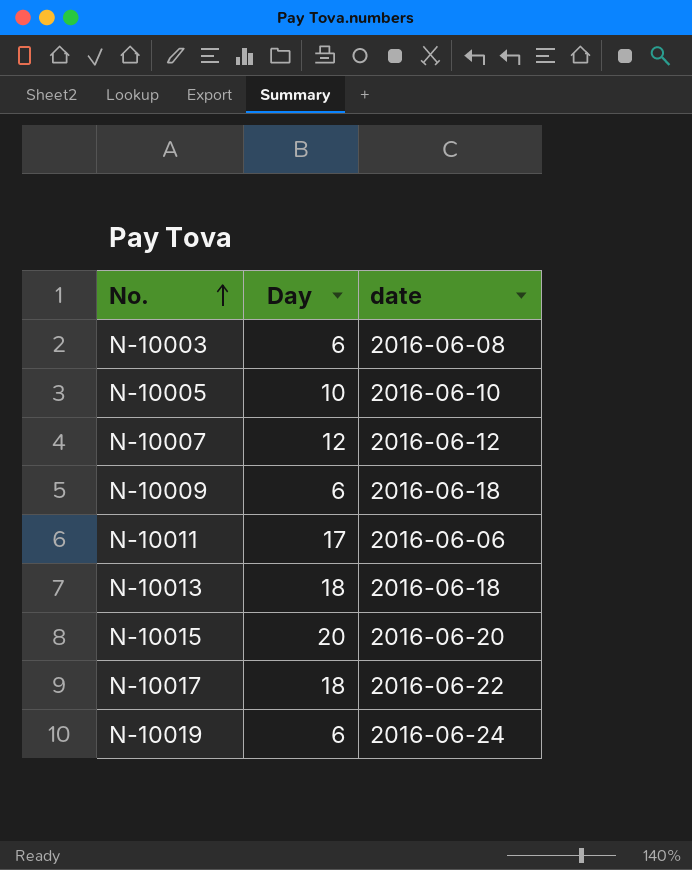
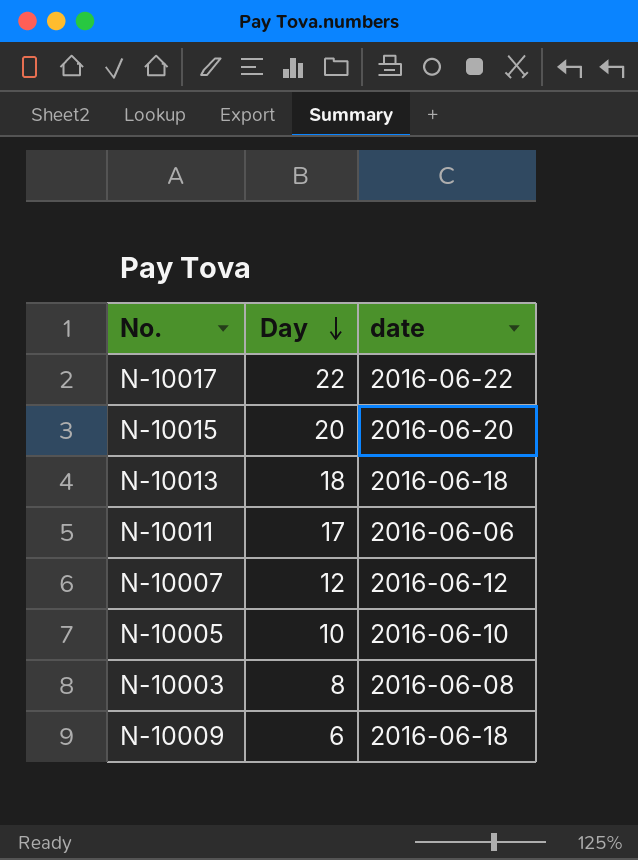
row order: No. ascending -> Day descending
row N-10019: 6 | 2016-06-24 -> none
N-10017 | Day: 18 -> 22
N-10003 | Day: 6 -> 8

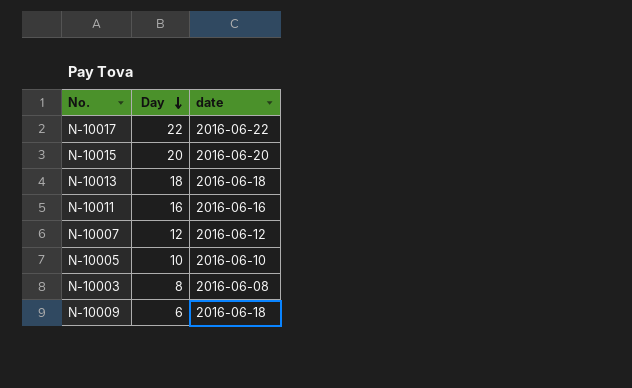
N-10011 | Day: 17 -> 16
N-10011 | date: 2016-06-06 -> 2016-06-16

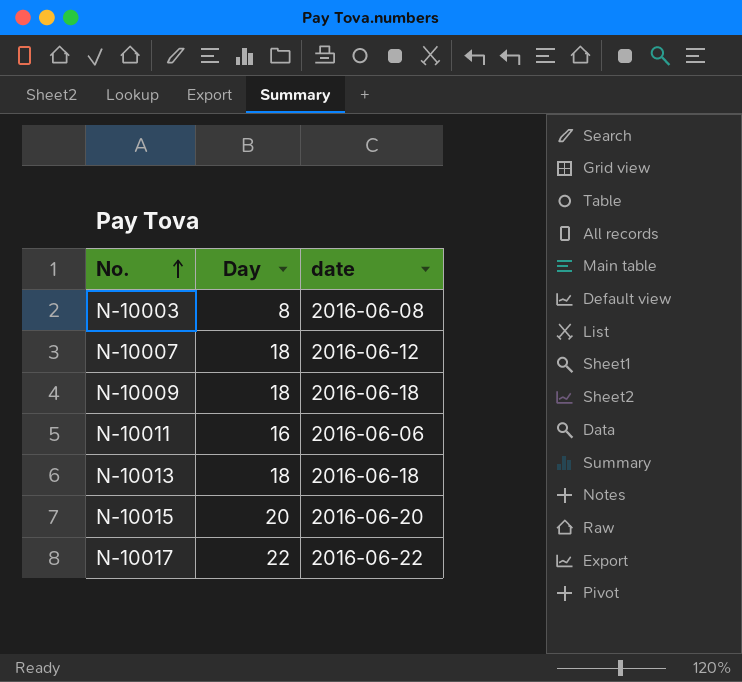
row order: Day descending -> No. ascending
row N-10005: 10 | 2016-06-10 -> none
N-10007 | Day: 12 -> 18
N-10009 | Day: 6 -> 18
N-10011 | date: 2016-06-16 -> 2016-06-06

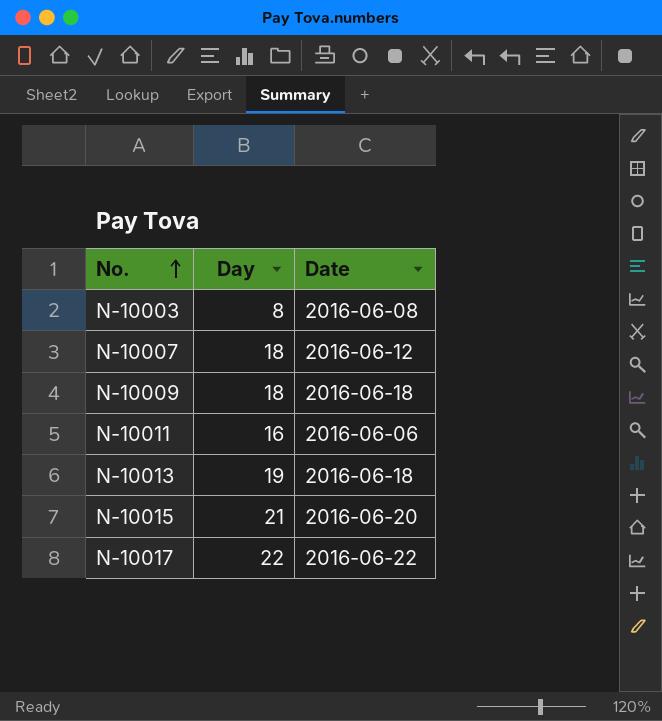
column name: date -> Date
N-10013 | Day: 18 -> 19
N-10015 | Day: 20 -> 21

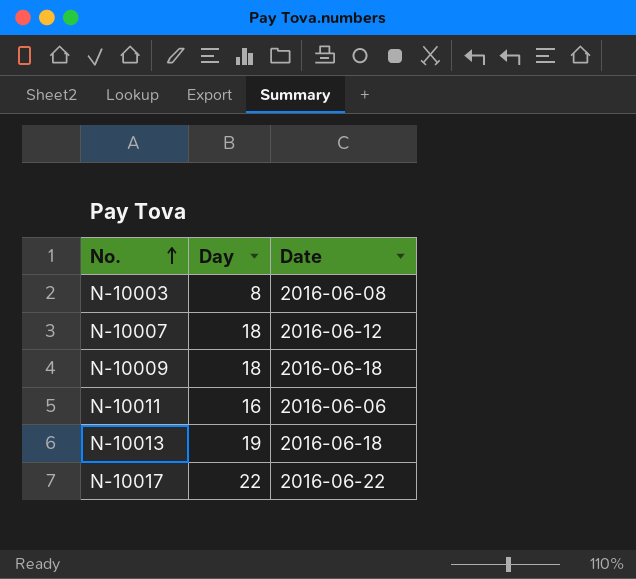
row N-10015: 21 | 2016-06-20 -> none

